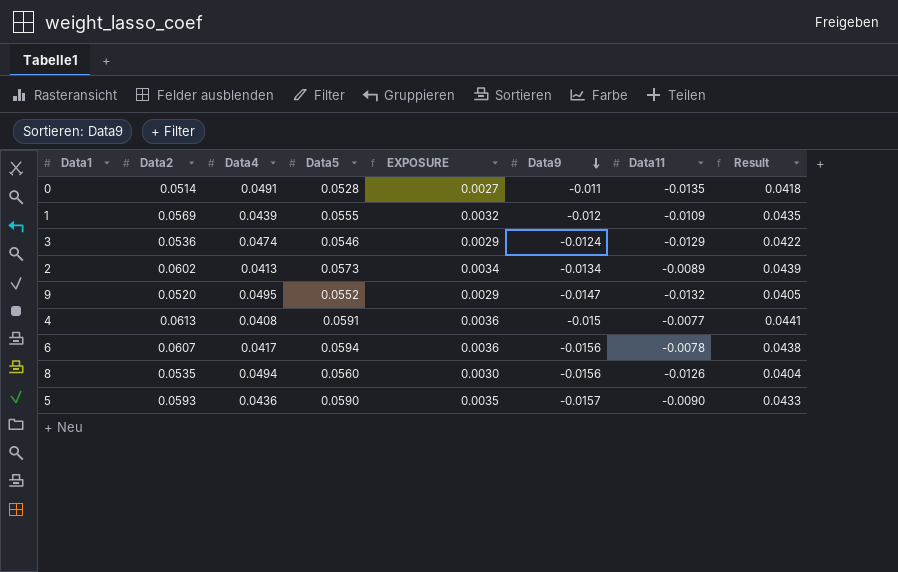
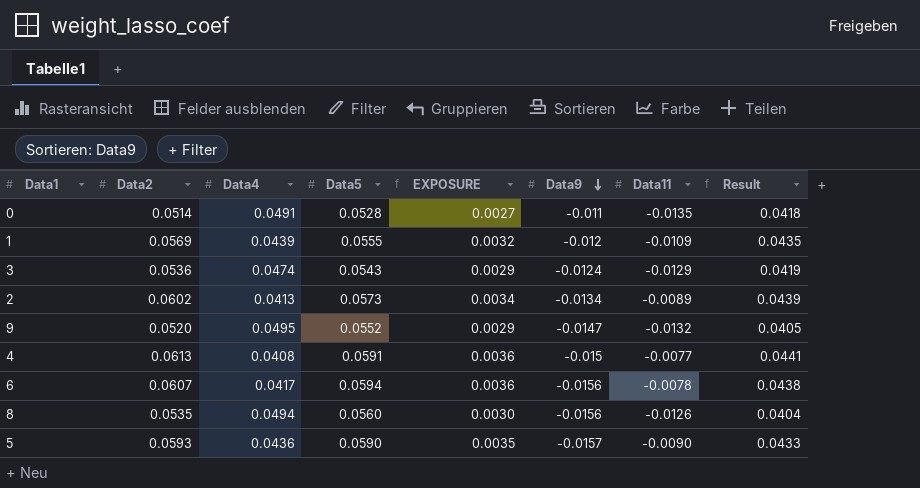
3 | Data5: 0.0546 -> 0.0543
3 | Result: 0.0422 -> 0.0419

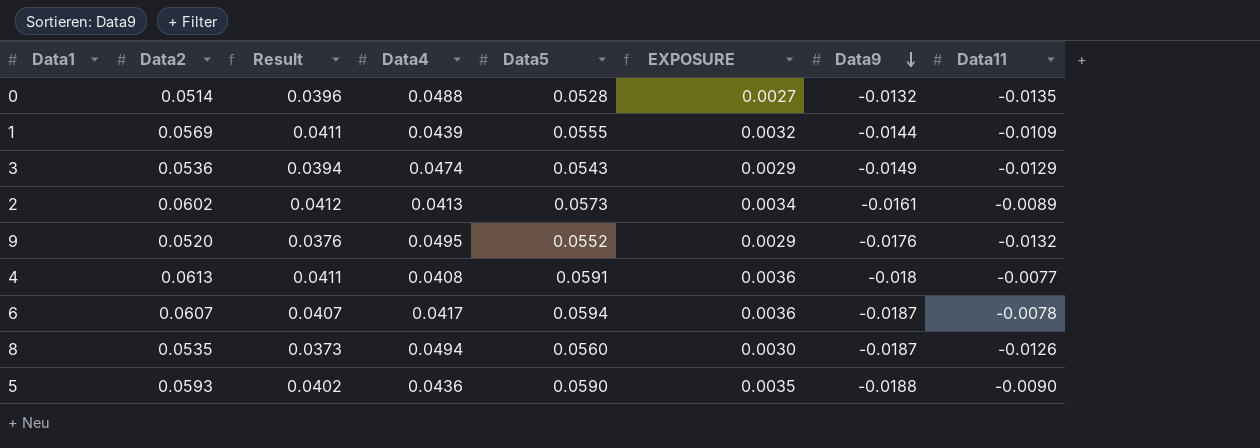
column Result | position: 8 -> 3
0 | Result: 0.0418 -> 0.0396
0 | Data4: 0.0491 -> 0.0488
0 | Data9: -0.011 -> -0.0132
1 | Result: 0.0435 -> 0.0411
1 | Data9: -0.012 -> -0.0144
3 | Result: 0.0419 -> 0.0394
3 | Data9: -0.0124 -> -0.0149
2 | Result: 0.0439 -> 0.0412
2 | Data9: -0.0134 -> -0.0161
9 | Result: 0.0405 -> 0.0376
9 | Data9: -0.0147 -> -0.0176
4 | Result: 0.0441 -> 0.0411
4 | Data9: -0.015 -> -0.018
6 | Result: 0.0438 -> 0.0407
6 | Data9: -0.0156 -> -0.0187
8 | Result: 0.0404 -> 0.0373
8 | Data9: -0.0156 -> -0.0187
5 | Result: 0.0433 -> 0.0402
5 | Data9: -0.0157 -> -0.0188

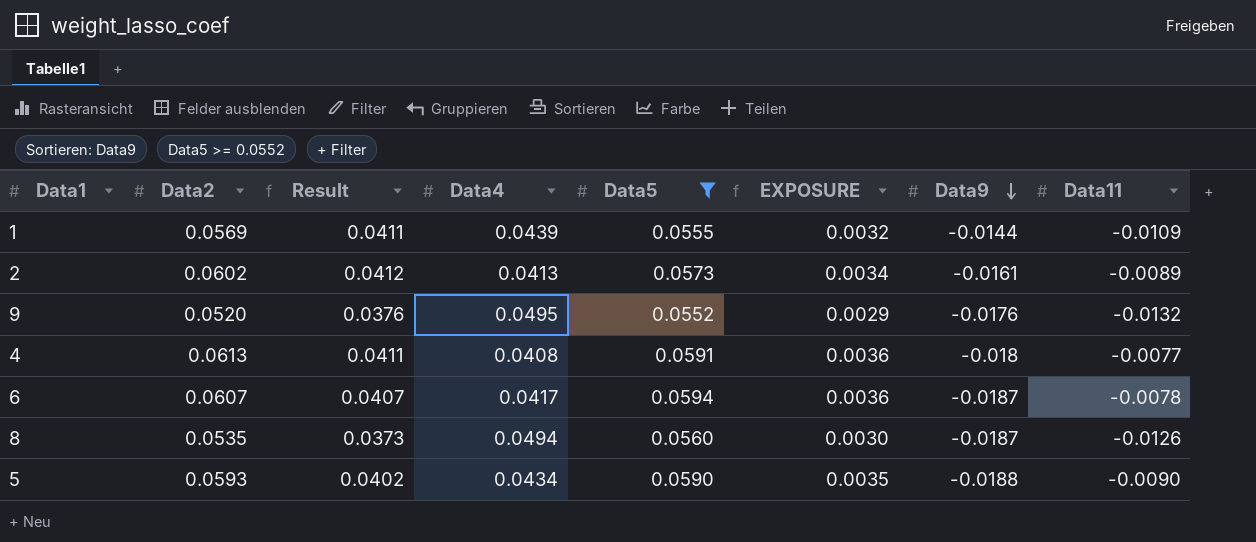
filter: none -> Data5 >= 0.0552
5 | Data4: 0.0436 -> 0.0434

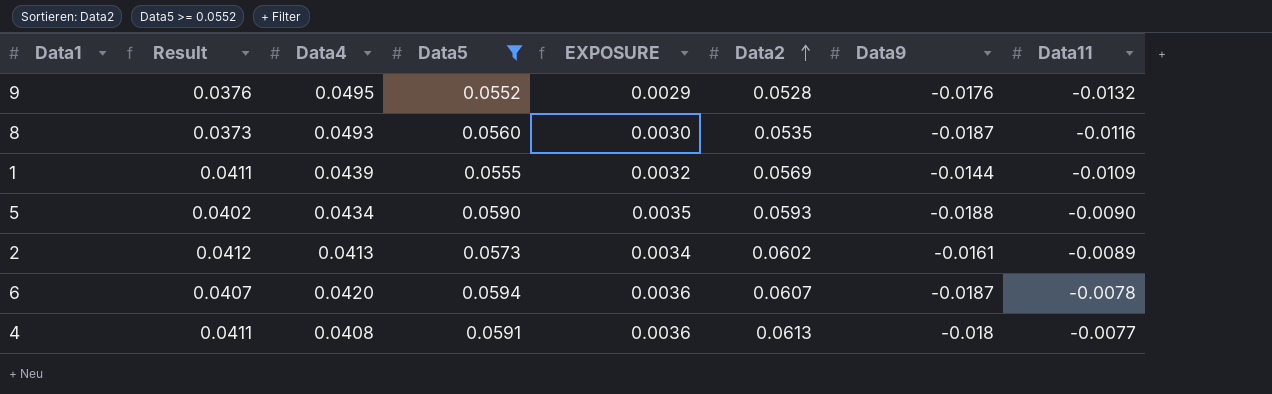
row order: Data9 descending -> Data2 ascending
column Data2 | position: 2 -> 6
9 | Data2: 0.0520 -> 0.0528
8 | Data4: 0.0494 -> 0.0493
8 | Data11: -0.0126 -> -0.0116
6 | Data4: 0.0417 -> 0.0420

